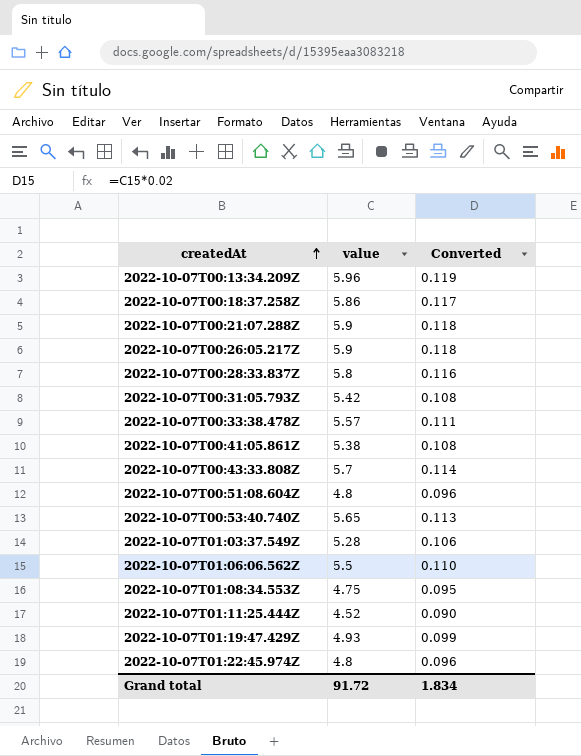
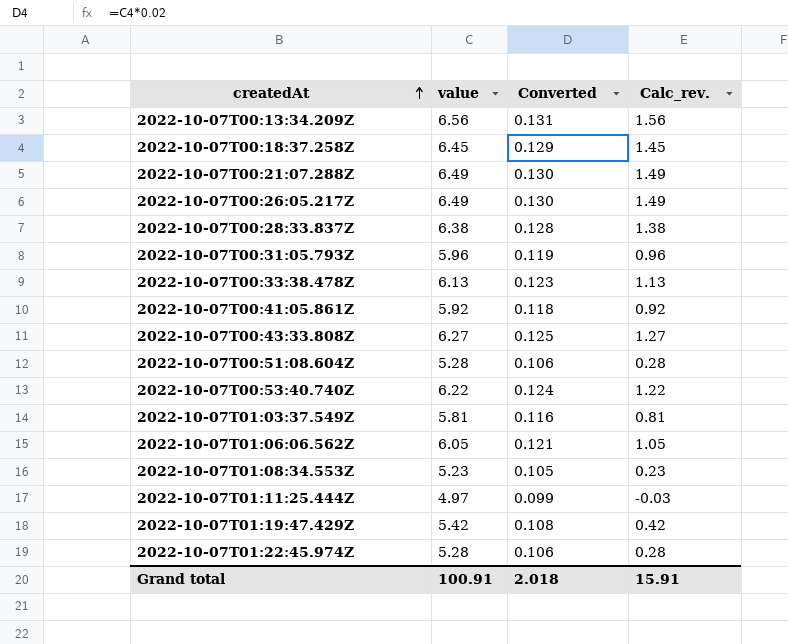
column Calc_rev. | formula: none -> [value] - 5
2022-10-07T00:13:34.209Z | value: 5.96 -> 6.56
2022-10-07T00:13:34.209Z | Converted: 0.119 -> 0.131
2022-10-07T00:18:37.258Z | value: 5.86 -> 6.45
2022-10-07T00:18:37.258Z | Converted: 0.117 -> 0.129
2022-10-07T00:21:07.288Z | value: 5.9 -> 6.49
2022-10-07T00:21:07.288Z | Converted: 0.118 -> 0.130
2022-10-07T00:26:05.217Z | value: 5.9 -> 6.49
2022-10-07T00:26:05.217Z | Converted: 0.118 -> 0.130
2022-10-07T00:28:33.837Z | value: 5.8 -> 6.38
2022-10-07T00:28:33.837Z | Converted: 0.116 -> 0.128
2022-10-07T00:31:05.793Z | value: 5.42 -> 5.96
2022-10-07T00:31:05.793Z | Converted: 0.108 -> 0.119
2022-10-07T00:33:38.478Z | value: 5.57 -> 6.13
2022-10-07T00:33:38.478Z | Converted: 0.111 -> 0.123
2022-10-07T00:41:05.861Z | value: 5.38 -> 5.92
2022-10-07T00:41:05.861Z | Converted: 0.108 -> 0.118
2022-10-07T00:43:33.808Z | value: 5.7 -> 6.27
2022-10-07T00:43:33.808Z | Converted: 0.114 -> 0.125
2022-10-07T00:51:08.604Z | value: 4.8 -> 5.28
2022-10-07T00:51:08.604Z | Converted: 0.096 -> 0.106
2022-10-07T00:53:40.740Z | value: 5.65 -> 6.22
2022-10-07T00:53:40.740Z | Converted: 0.113 -> 0.124
2022-10-07T01:03:37.549Z | value: 5.28 -> 5.81
2022-10-07T01:03:37.549Z | Converted: 0.106 -> 0.116
2022-10-07T01:06:06.562Z | value: 5.5 -> 6.05
2022-10-07T01:06:06.562Z | Converted: 0.110 -> 0.121
2022-10-07T01:08:34.553Z | value: 4.75 -> 5.23
2022-10-07T01:08:34.553Z | Converted: 0.095 -> 0.105
2022-10-07T01:11:25.444Z | value: 4.52 -> 4.97
2022-10-07T01:11:25.444Z | Converted: 0.090 -> 0.099
2022-10-07T01:19:47.429Z | value: 4.93 -> 5.42
2022-10-07T01:19:47.429Z | Converted: 0.099 -> 0.108
2022-10-07T01:22:45.974Z | value: 4.8 -> 5.28
2022-10-07T01:22:45.974Z | Converted: 0.096 -> 0.106
Grand total | value: 91.72 -> 100.91
Grand total | Converted: 1.834 -> 2.018

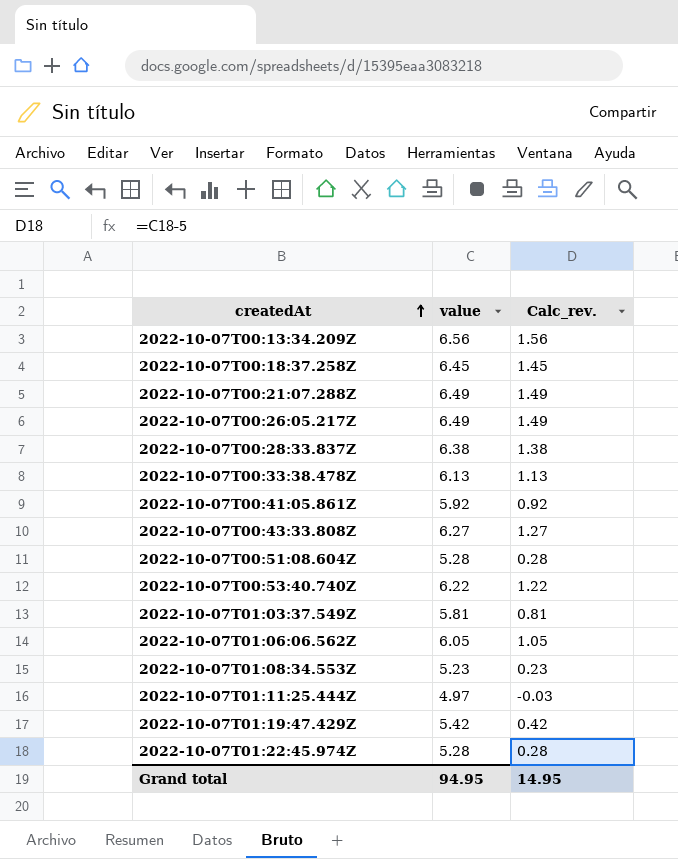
column Converted | formula: [value] * 0.02 -> none
row 2022-10-07T00:31:05.793Z: 5.96 | 0.119 | 0.96 -> none
Grand total | value: 100.91 -> 94.95
Grand total | Calc_rev.: 15.91 -> 14.95

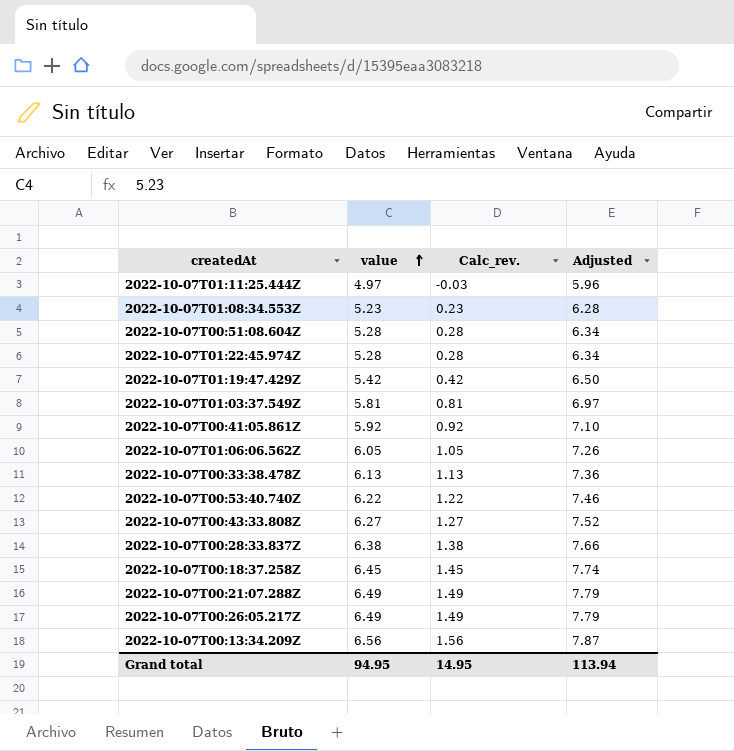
row order: createdAt ascending -> value ascending
column Adjusted | formula: none -> [value] * 1.2

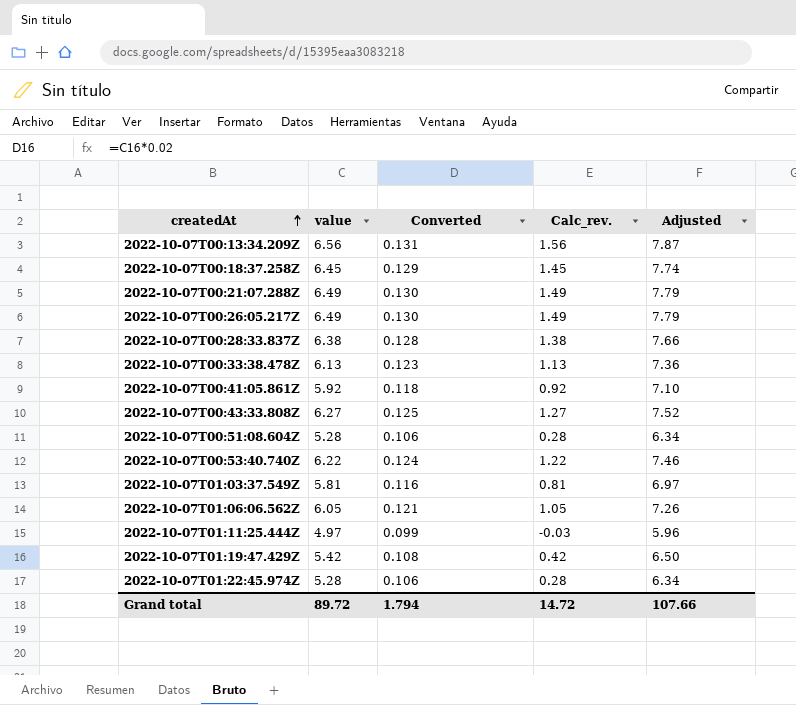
row order: value ascending -> createdAt ascending
column Converted | formula: none -> [value] * 0.02
row 2022-10-07T01:08:34.553Z: 5.23 | 0.23 | 6.28 -> none
Grand total | value: 94.95 -> 89.72
Grand total | Calc_rev.: 14.95 -> 14.72
Grand total | Adjusted: 113.94 -> 107.66

